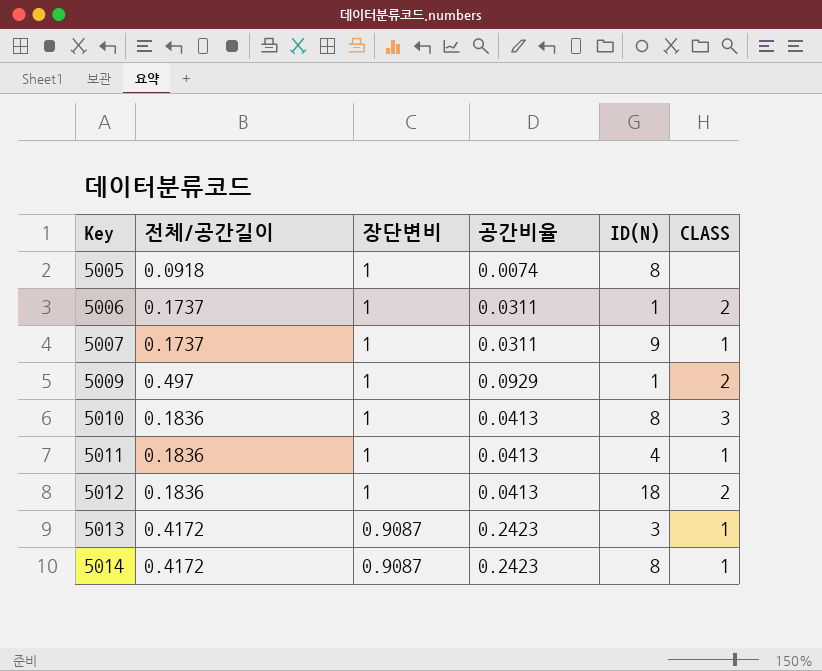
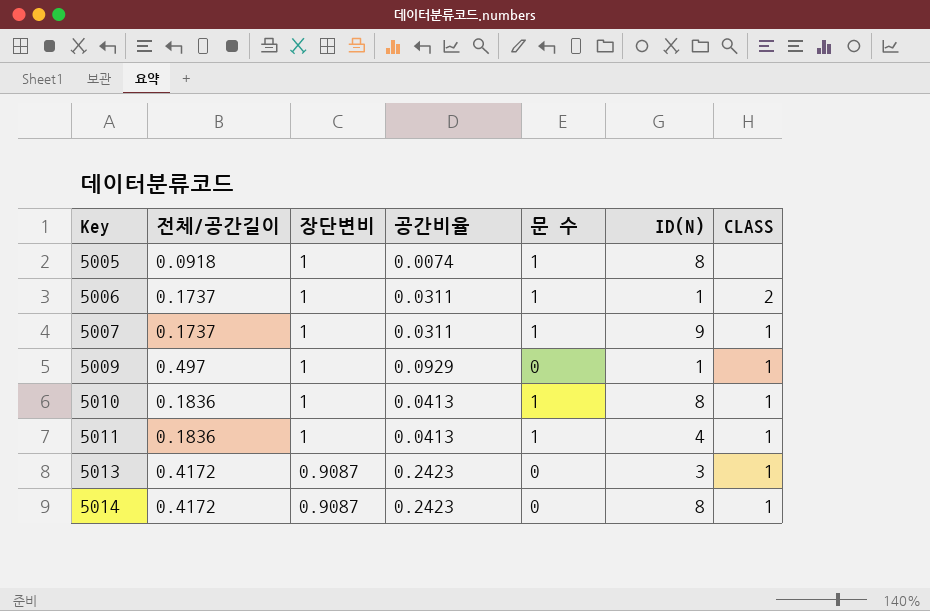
column 문 수 | position: none -> 5
row 5012: 0.1836 | 1 | 0.0413 | 18 | 2 -> none
5009 | CLASS: 2 -> 1
5010 | CLASS: 3 -> 1

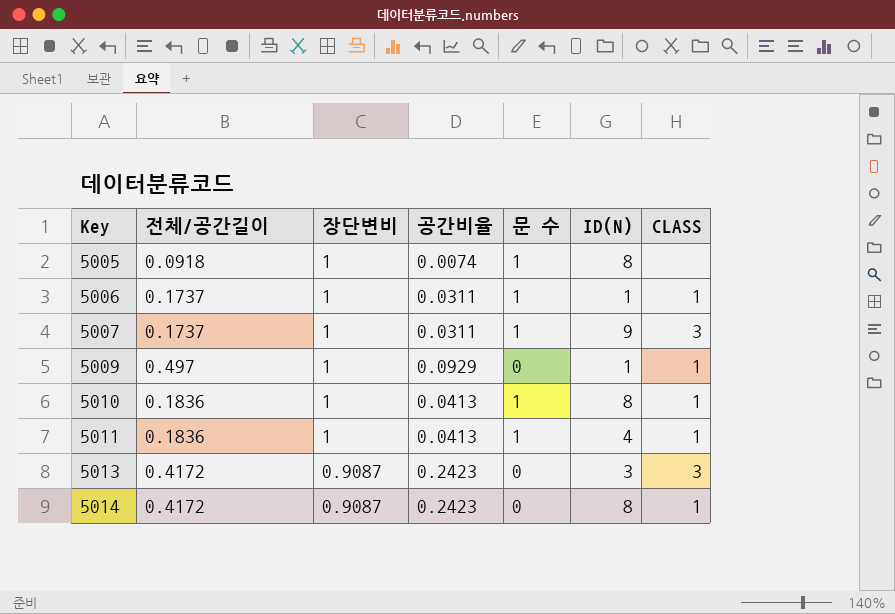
5006 | CLASS: 2 -> 1
5007 | CLASS: 1 -> 3
5013 | CLASS: 1 -> 3

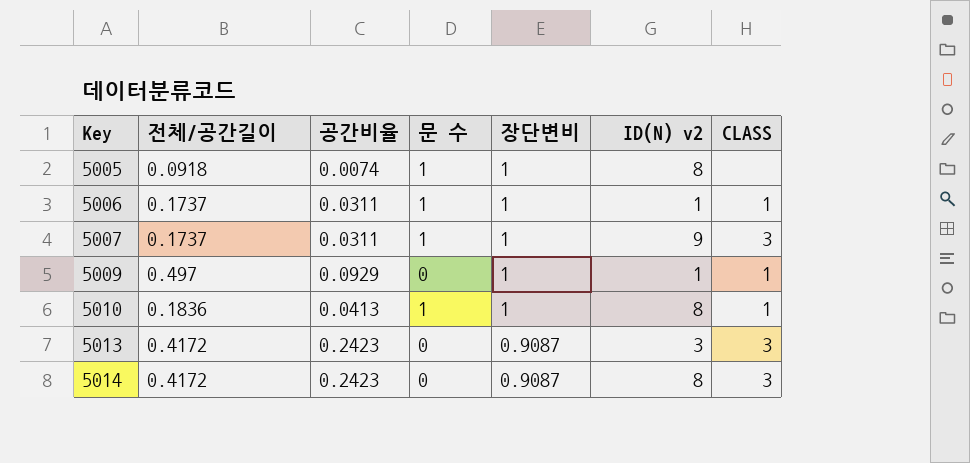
column 장단변비 | position: 3 -> 5
column name: ID(N) -> ID(N) v2
row 5011: 0.1836 | 1 | 0.0413 | 1 | 4 | 1 -> none
5014 | CLASS: 1 -> 3

